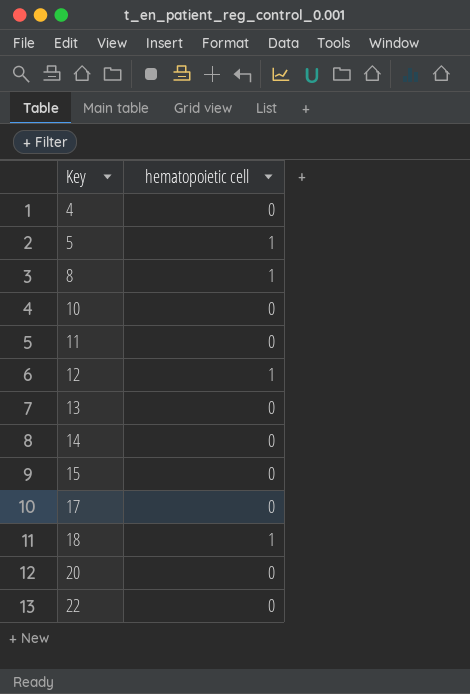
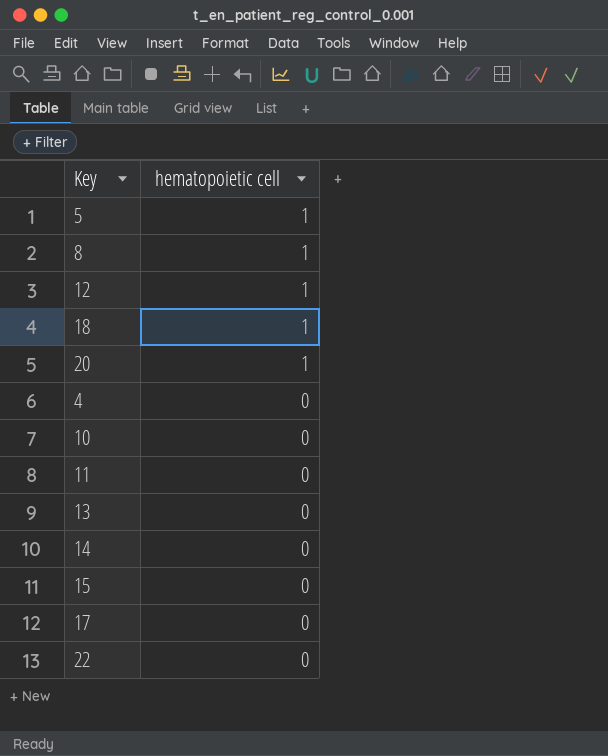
row order: Key ascending -> hematopoietic cell descending
20 | hematopoietic cell: 0 -> 1

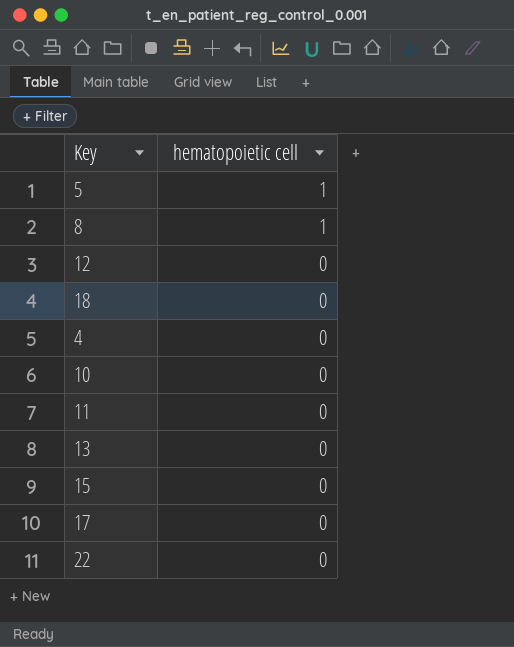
row 20: 1 -> none
row 14: 0 -> none
12 | hematopoietic cell: 1 -> 0
18 | hematopoietic cell: 1 -> 0

